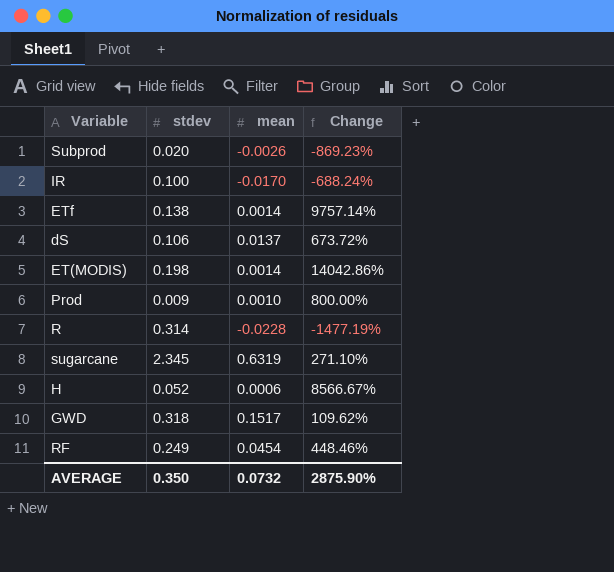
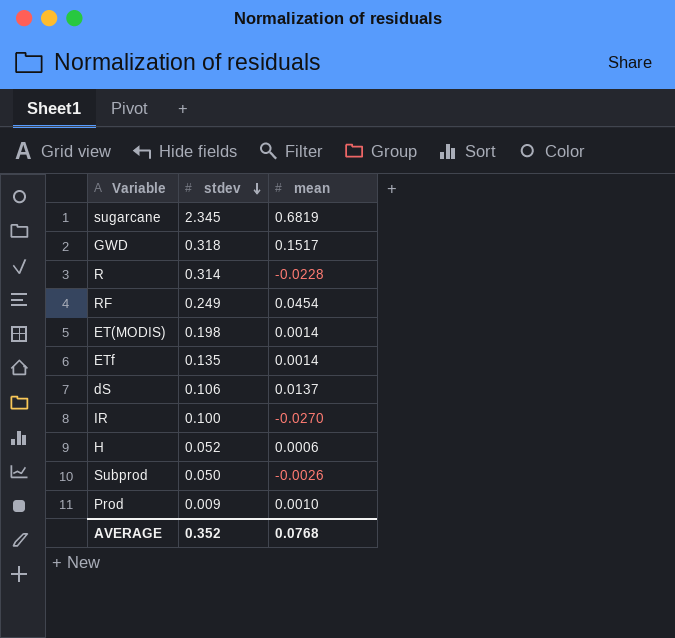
row order: none -> stdev descending
column Change | formula: ([stdev] - [mean]) / [mean] -> none
sugarcane | mean: 0.6319 -> 0.6819
ETf | stdev: 0.138 -> 0.135
IR | mean: -0.0170 -> -0.0270
Subprod | stdev: 0.020 -> 0.050
AVERAGE | stdev: 0.350 -> 0.352
AVERAGE | mean: 0.0732 -> 0.0768

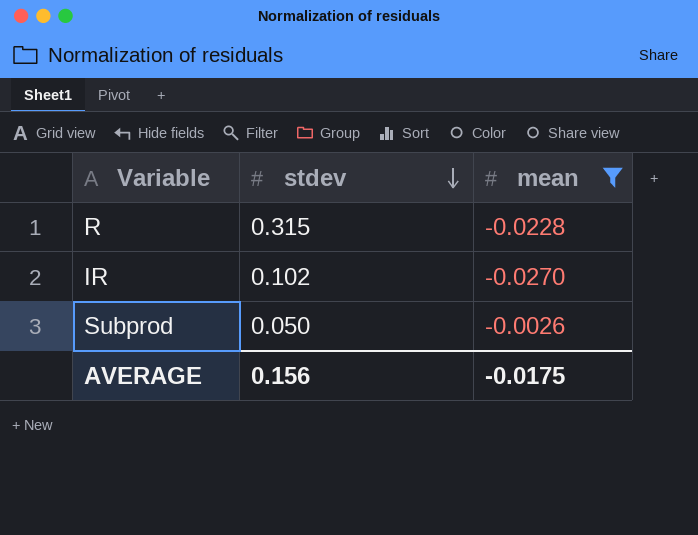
filter: none -> mean <= -0.0026
R | stdev: 0.314 -> 0.315
IR | stdev: 0.100 -> 0.102
AVERAGE | stdev: 0.352 -> 0.156
AVERAGE | mean: 0.0768 -> -0.0175

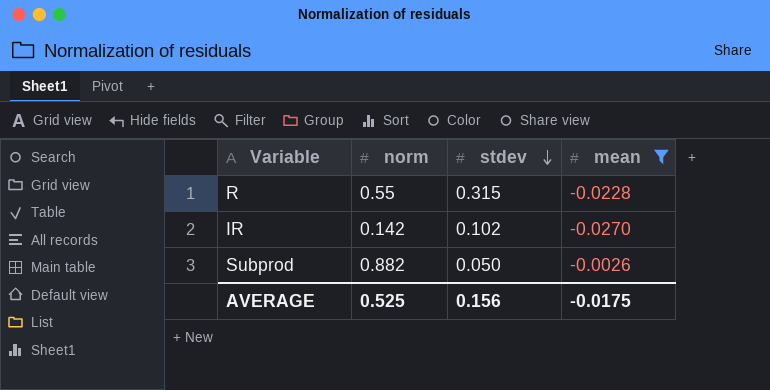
column norm | position: none -> 2

